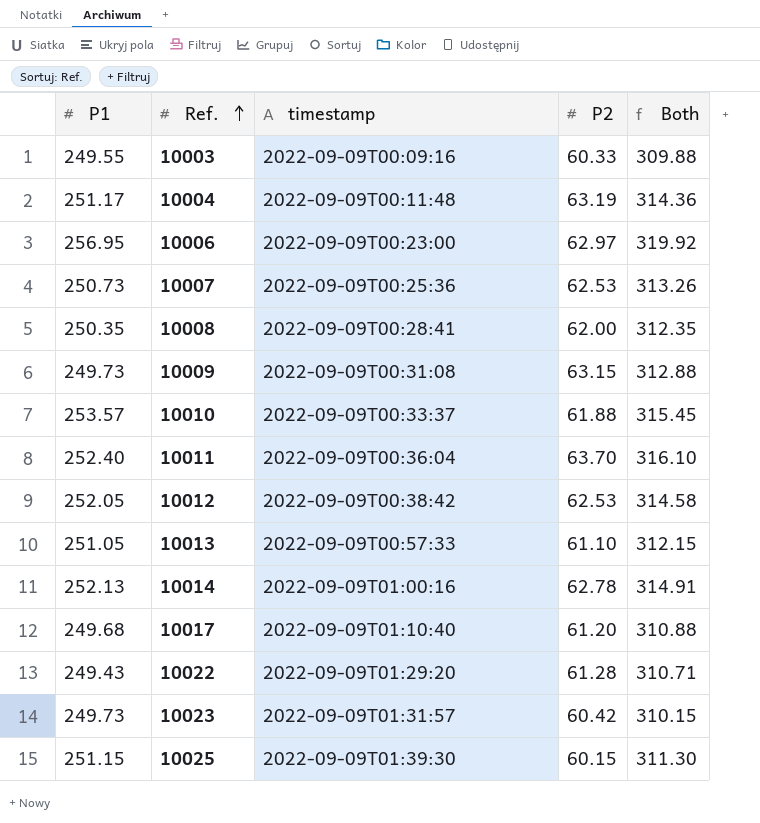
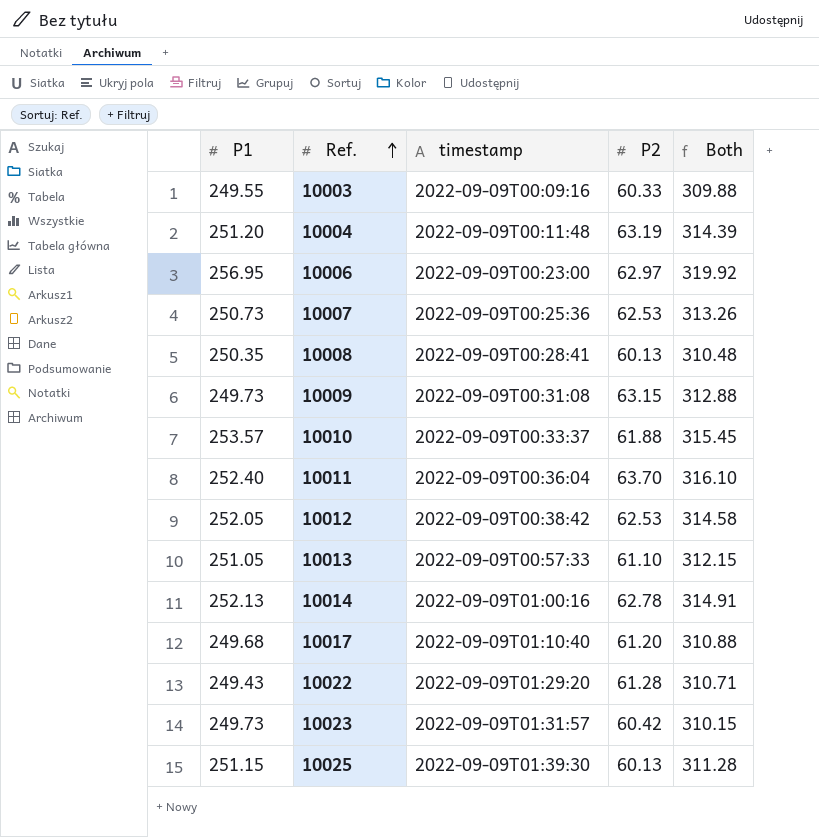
10004 | P1: 251.17 -> 251.20
10004 | Both: 314.36 -> 314.39
10008 | P2: 62.00 -> 60.13
10008 | Both: 312.35 -> 310.48
10025 | P2: 60.15 -> 60.13
10025 | Both: 311.30 -> 311.28

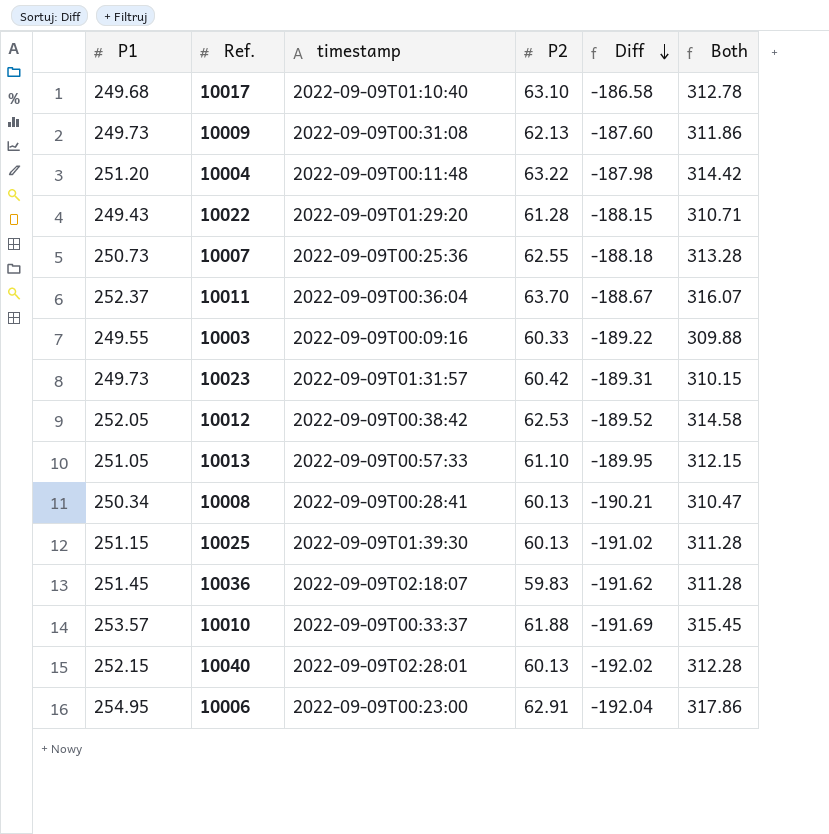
row order: Ref. ascending -> Diff descending
column Diff | formula: none -> [P2] - [P1]
row 10014: 252.13 | 2022-09-09T01:00:16 | 62.78 | 314.91 -> none
10017 | P2: 61.20 -> 63.10
10017 | Both: 310.88 -> 312.78
10009 | P2: 63.15 -> 62.13
10009 | Both: 312.88 -> 311.86
10004 | P2: 63.19 -> 63.22
10004 | Both: 314.39 -> 314.42
10007 | P2: 62.53 -> 62.55
10007 | Both: 313.26 -> 313.28
10011 | P1: 252.40 -> 252.37
10011 | Both: 316.10 -> 316.07
10008 | P1: 250.35 -> 250.34
10008 | Both: 310.48 -> 310.47
row 10036: none -> 251.45 | 2022-09-09T02:18:07 | 59.83 | -191.62 | 311.28
row 10040: none -> 252.15 | 2022-09-09T02:28:01 | 60.13 | -192.02 | 312.28
10006 | P1: 256.95 -> 254.95
10006 | P2: 62.97 -> 62.91
10006 | Both: 319.92 -> 317.86

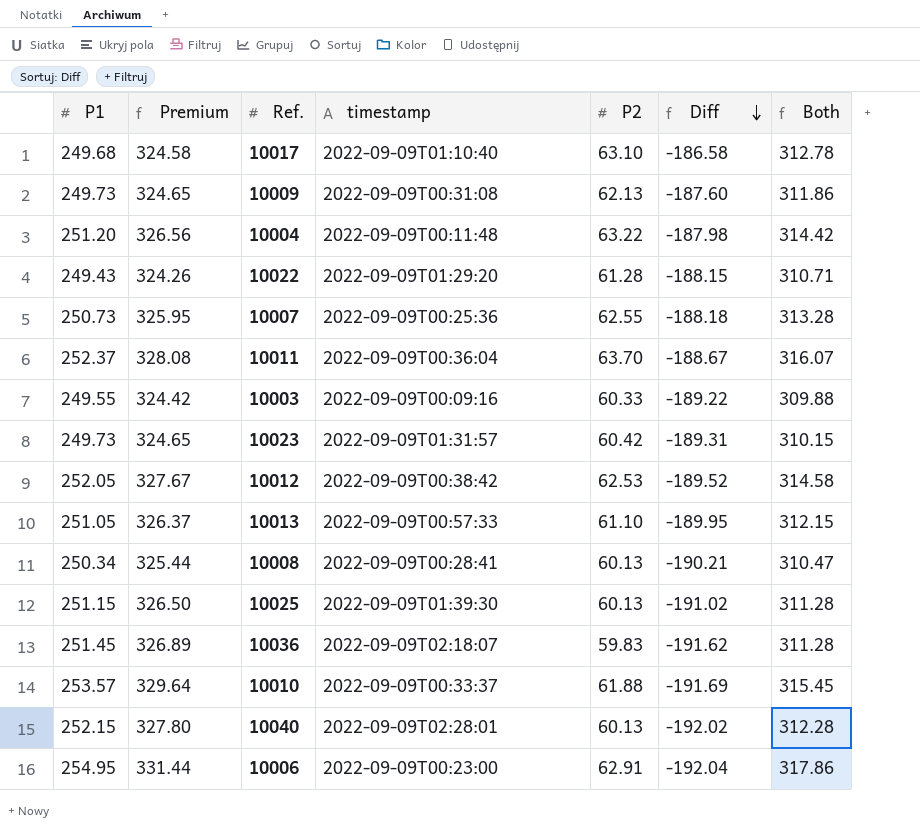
column Premium | formula: none -> [P1] * 1.3

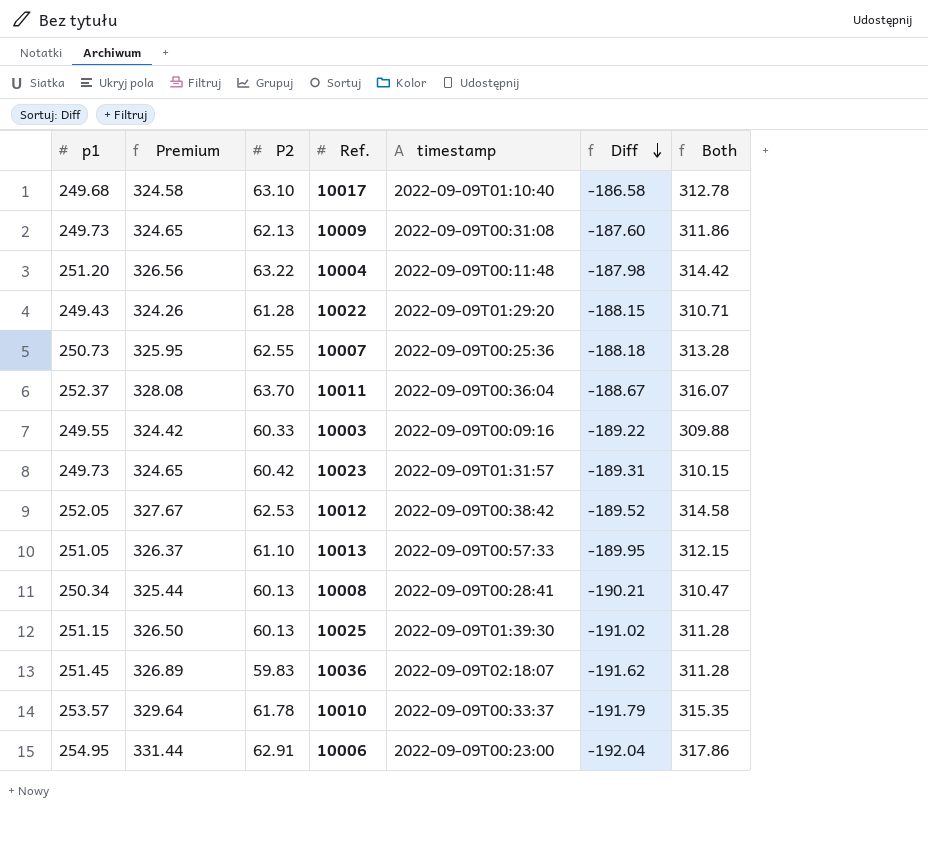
column name: P1 -> p1
column P2 | position: 5 -> 3
row 10040: 252.15 | 327.80 | 2022-09-09T02:28:01 | 60.13 | -192.02 | 312.28 -> none
10010 | P2: 61.88 -> 61.78
10010 | Diff: -191.69 -> -191.79
10010 | Both: 315.45 -> 315.35

